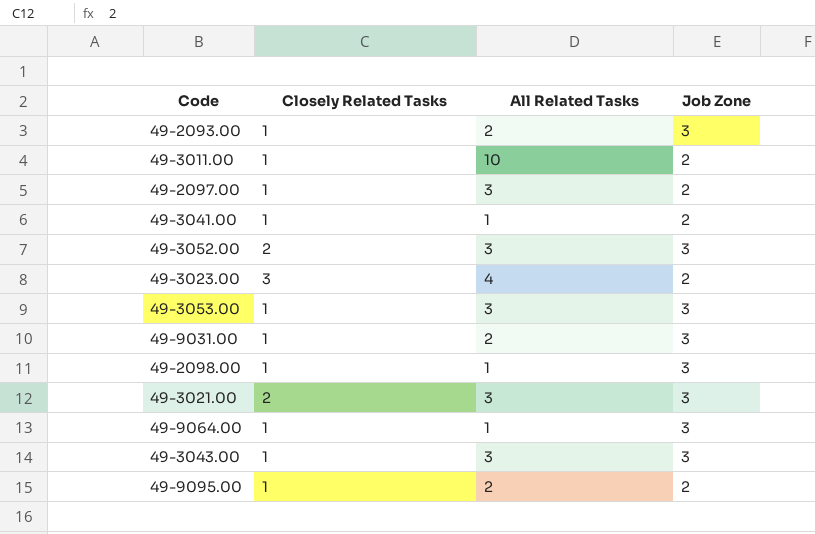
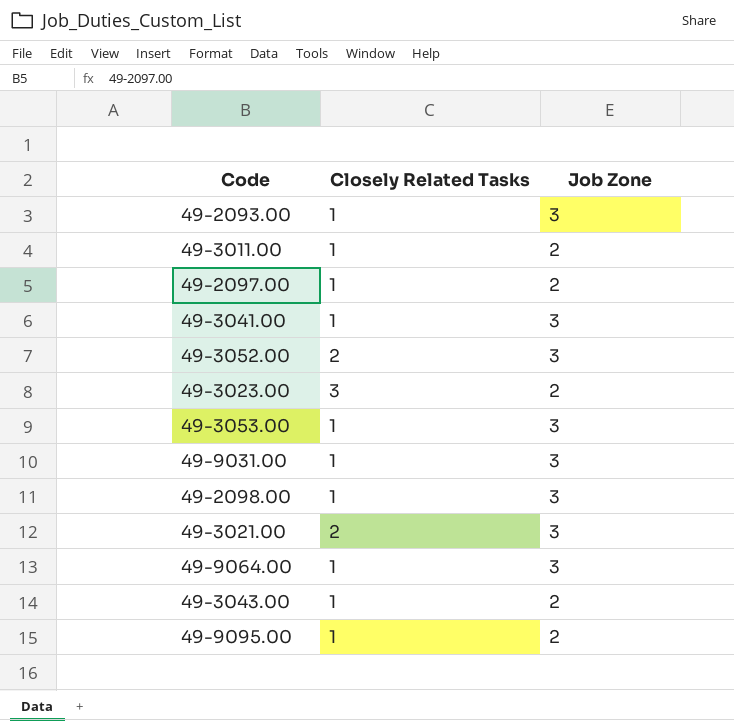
column All Related Tasks | position: 3 -> none
49-3041.00 | Job Zone: 2 -> 3
49-3043.00 | Job Zone: 3 -> 2

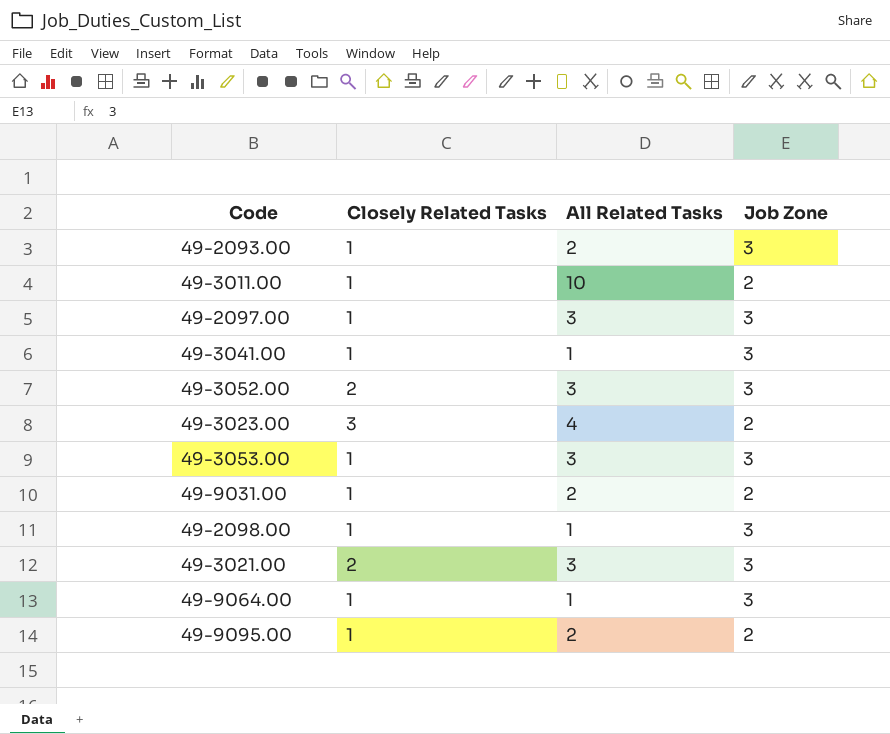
column All Related Tasks | position: none -> 3
row 49-3043.00: 1 | 2 -> none
49-2097.00 | Job Zone: 2 -> 3
49-9031.00 | Job Zone: 3 -> 2

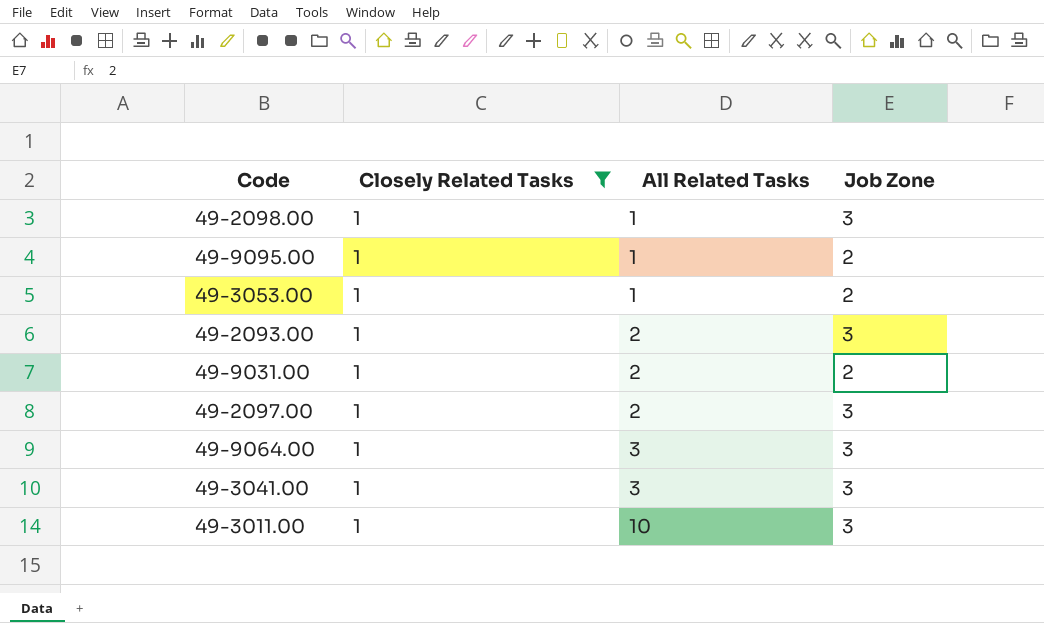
filter: none -> Closely Related Tasks = 1
row order: none -> All Related Tasks ascending
49-9095.00 | All Related Tasks: 2 -> 1
49-3053.00 | All Related Tasks: 3 -> 1
49-3053.00 | Job Zone: 3 -> 2
49-2097.00 | All Related Tasks: 3 -> 2
49-9064.00 | All Related Tasks: 1 -> 3
49-3041.00 | All Related Tasks: 1 -> 3
49-3011.00 | Job Zone: 2 -> 3

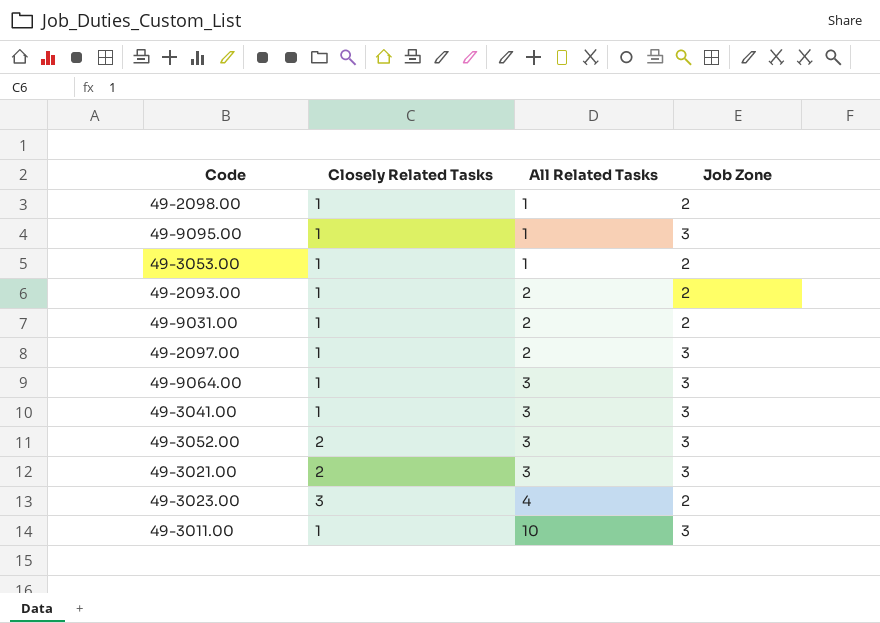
filter: Closely Related Tasks = 1 -> none
49-2098.00 | Job Zone: 3 -> 2
49-9095.00 | Job Zone: 2 -> 3
49-2093.00 | Job Zone: 3 -> 2

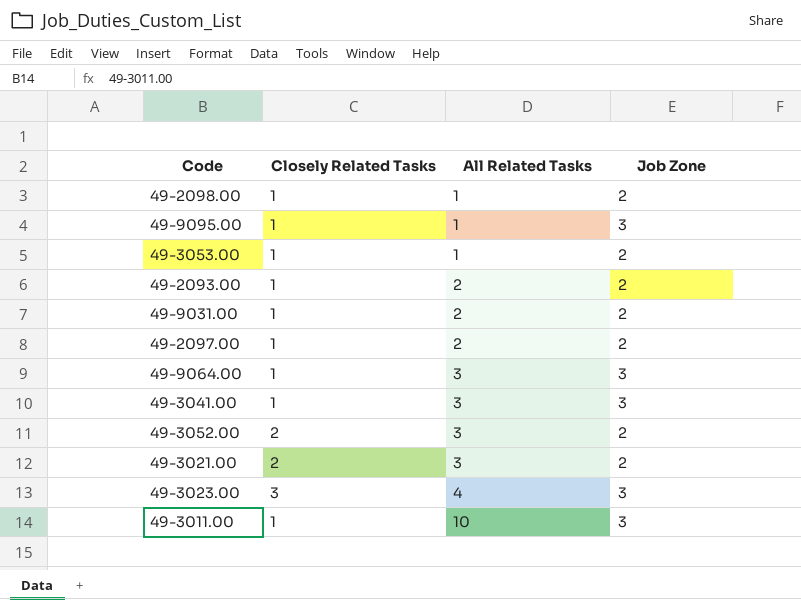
49-2097.00 | Job Zone: 3 -> 2
49-3052.00 | Job Zone: 3 -> 2
49-3021.00 | Job Zone: 3 -> 2
49-3023.00 | Job Zone: 2 -> 3

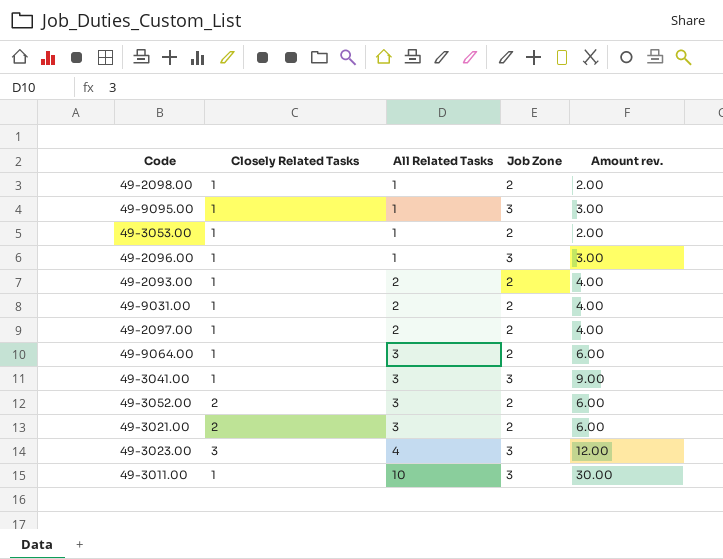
column Amount rev. | formula: none -> [All Related Tasks] * [Job Zone]
row 49-2096.00: none -> 1 | 1 | 3 | 3.00
49-9064.00 | Job Zone: 3 -> 2

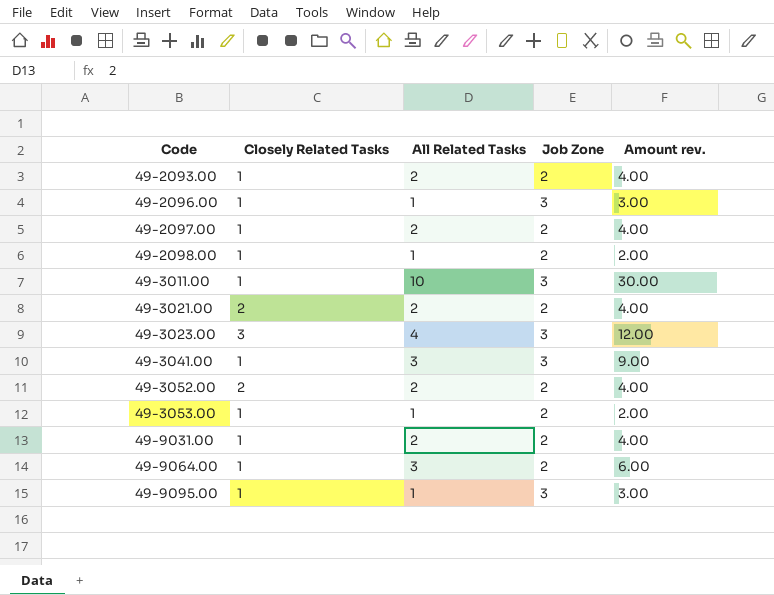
row order: All Related Tasks ascending -> Code ascending
49-3021.00 | All Related Tasks: 3 -> 2
49-3021.00 | Amount rev.: 6.00 -> 4.00
49-3052.00 | All Related Tasks: 3 -> 2
49-3052.00 | Amount rev.: 6.00 -> 4.00

